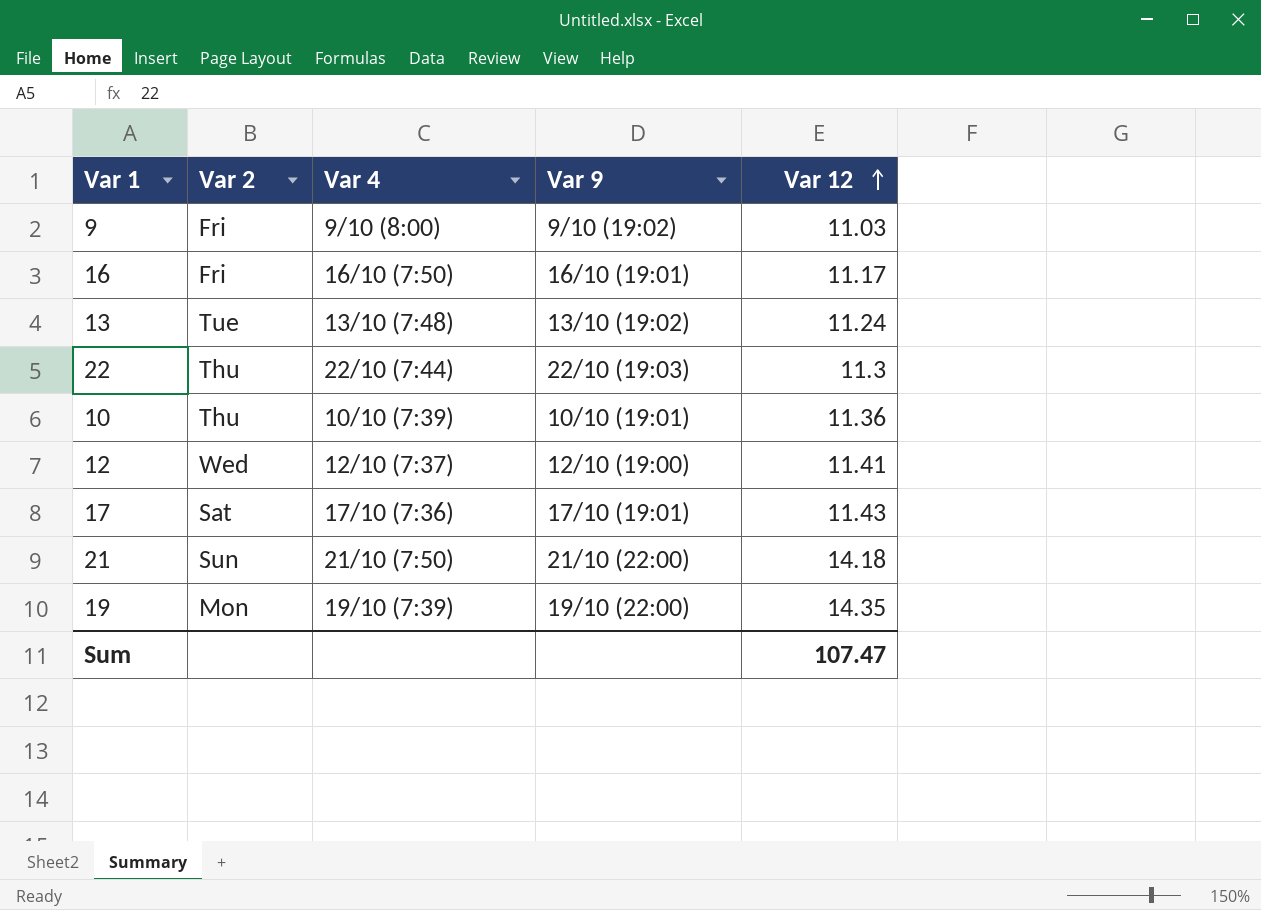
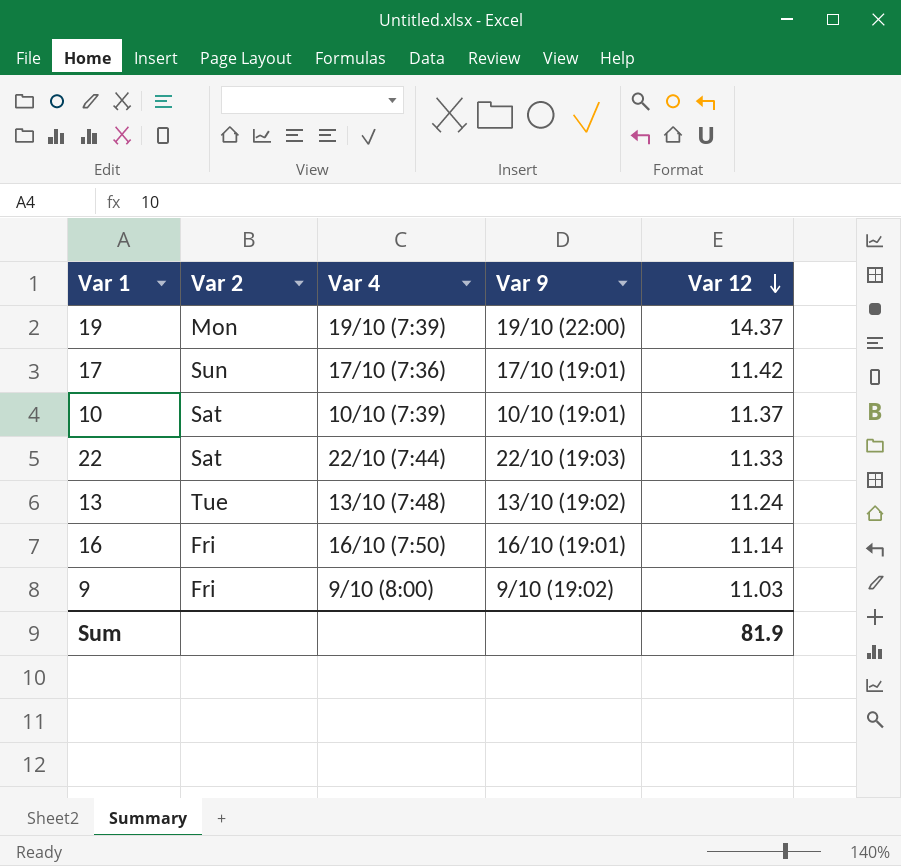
row order: Var 12 ascending -> Var 12 descending
row 12: Wed | 12/10 (7:37) | 12/10 (19:00) | 11.41 -> none
row 21: Sun | 21/10 (7:50) | 21/10 (22:00) | 14.18 -> none
19 | Var 12: 14.35 -> 14.37
17 | Var 2: Sat -> Sun
17 | Var 12: 11.43 -> 11.42
10 | Var 2: Thu -> Sat
10 | Var 12: 11.36 -> 11.37
22 | Var 2: Thu -> Sat
22 | Var 12: 11.3 -> 11.33
16 | Var 12: 11.17 -> 11.14
Sum | Var 12: 107.47 -> 81.9

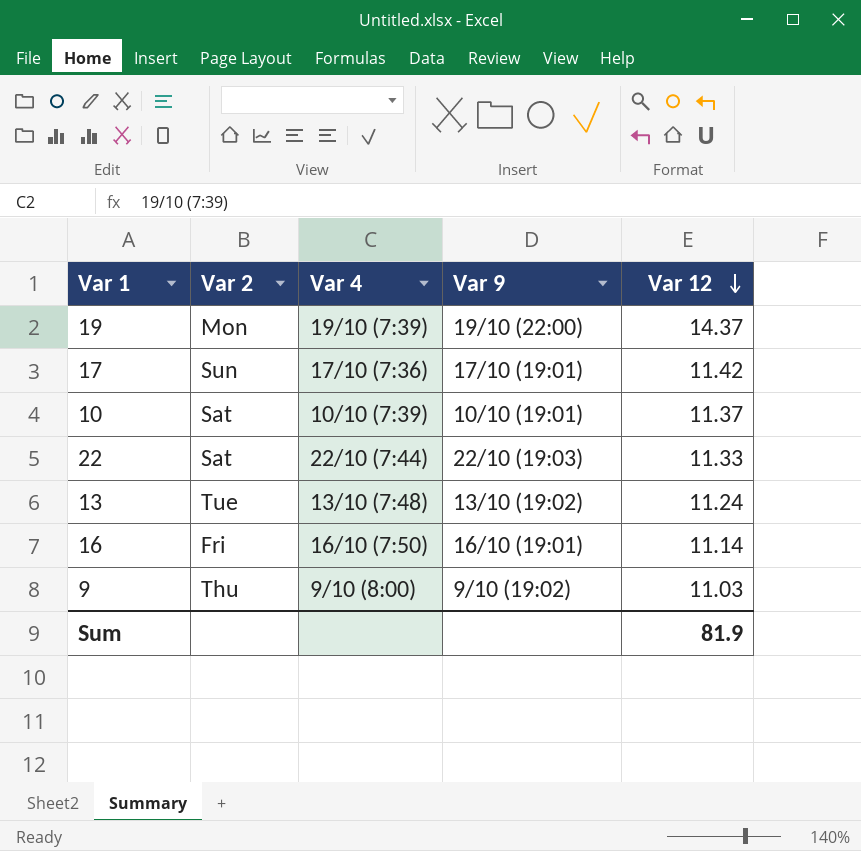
9 | Var 2: Fri -> Thu

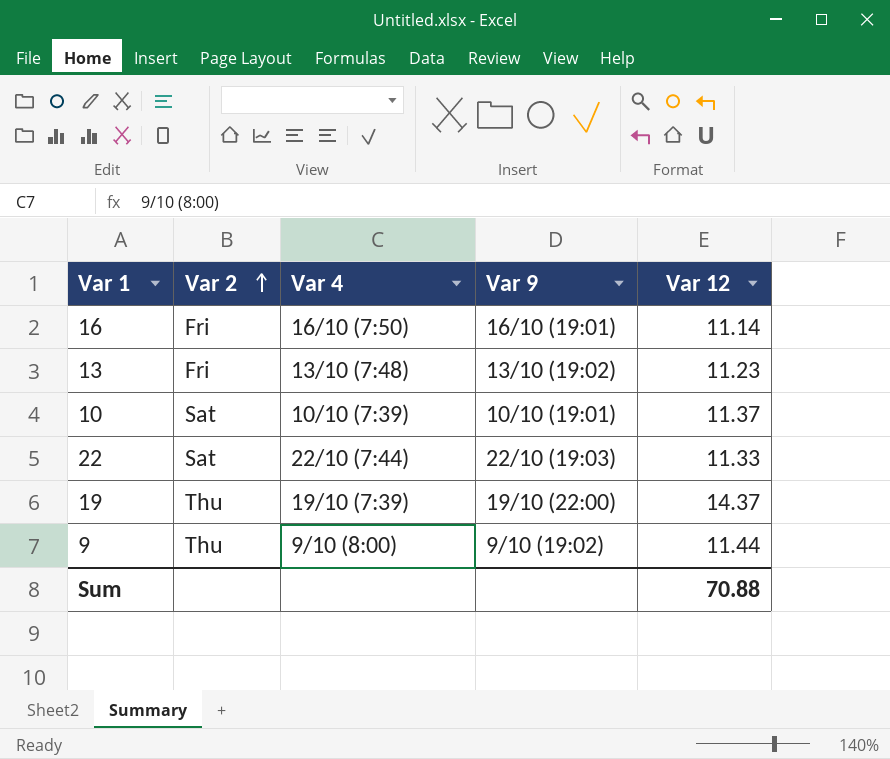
row order: Var 12 descending -> Var 2 ascending
row 17: Sun | 17/10 (7:36) | 17/10 (19:01) | 11.42 -> none
13 | Var 2: Tue -> Fri
13 | Var 12: 11.24 -> 11.23
19 | Var 2: Mon -> Thu
9 | Var 12: 11.03 -> 11.44
Sum | Var 12: 81.9 -> 70.88

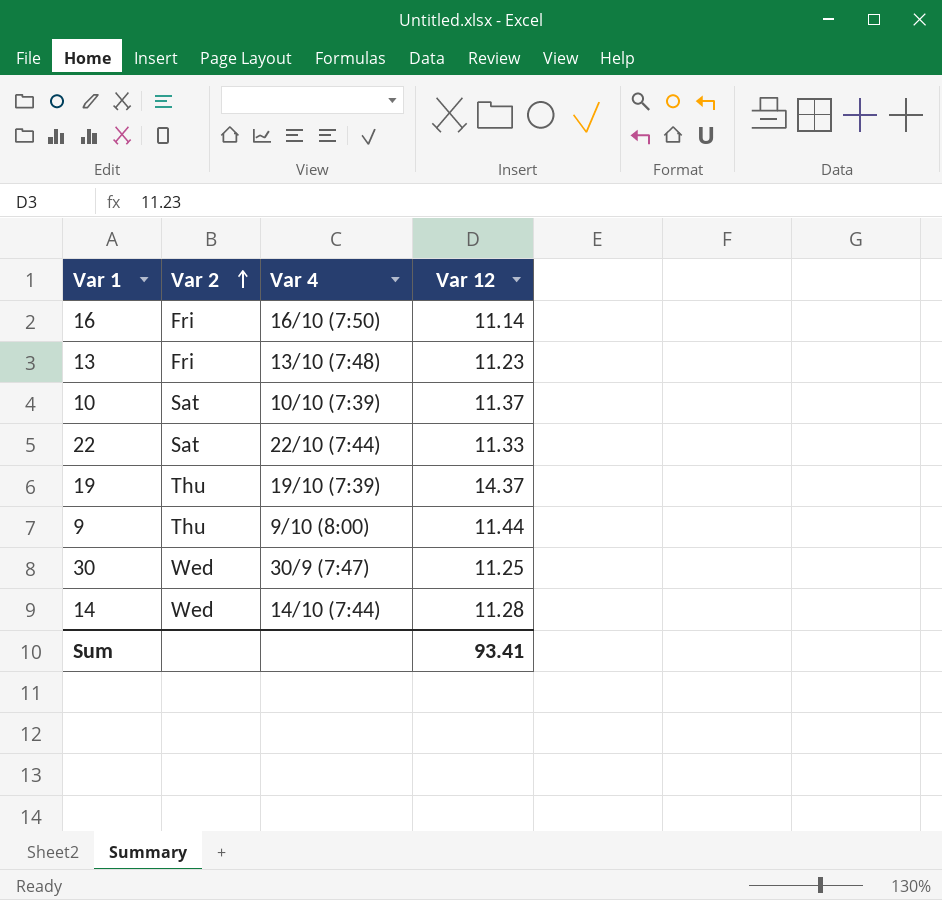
column Var 9 | position: 4 -> none
row 30: none -> Wed | 30/9 (7:47) | 11.25
row 14: none -> Wed | 14/10 (7:44) | 11.28
Sum | Var 12: 70.88 -> 93.41

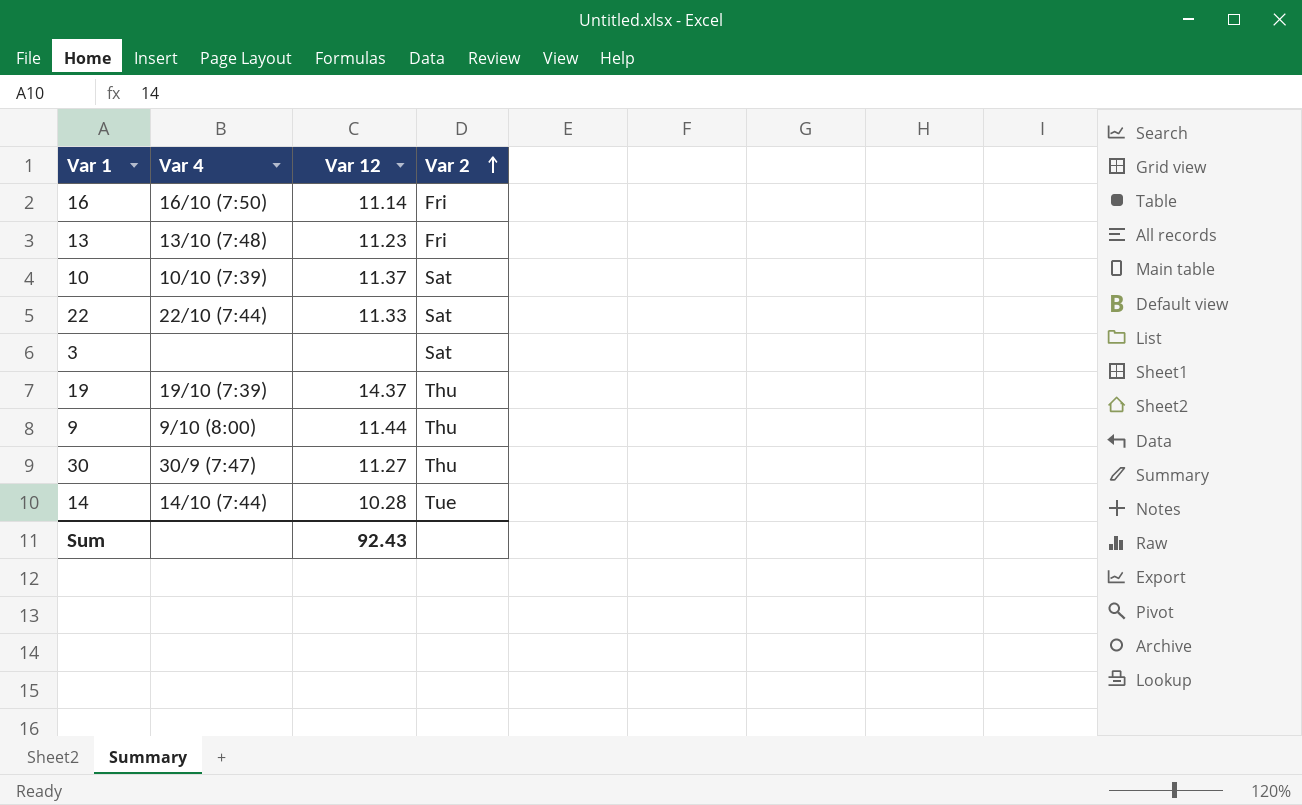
column Var 2 | position: 2 -> 4
row 3: none -> none | none | Sat
30 | Var 12: 11.25 -> 11.27
30 | Var 2: Wed -> Thu
14 | Var 12: 11.28 -> 10.28
14 | Var 2: Wed -> Tue
Sum | Var 12: 93.41 -> 92.43

